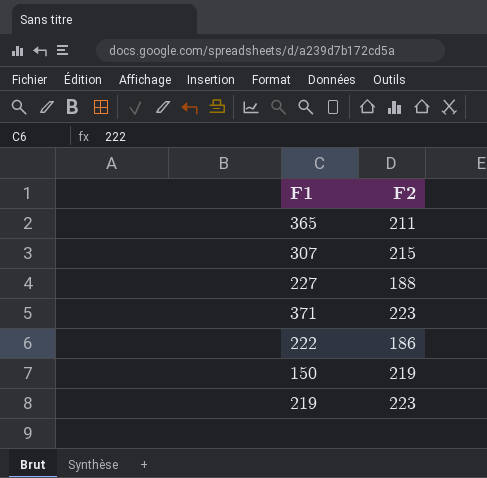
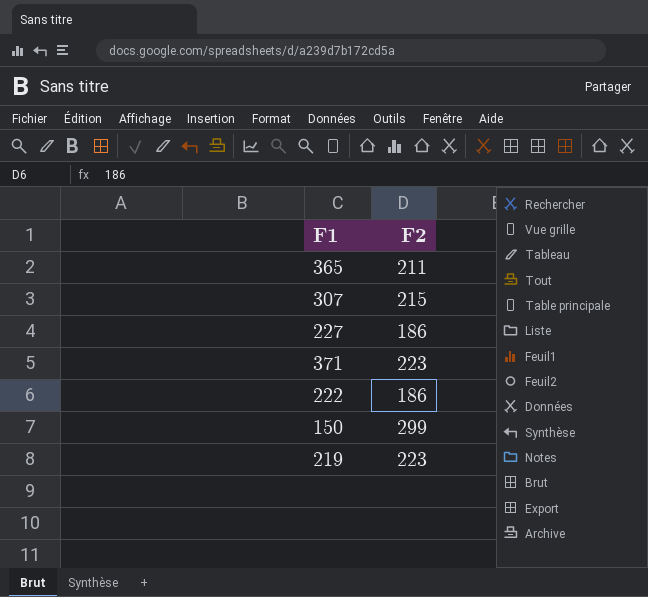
227 | F2: 188 -> 186
150 | F2: 219 -> 299

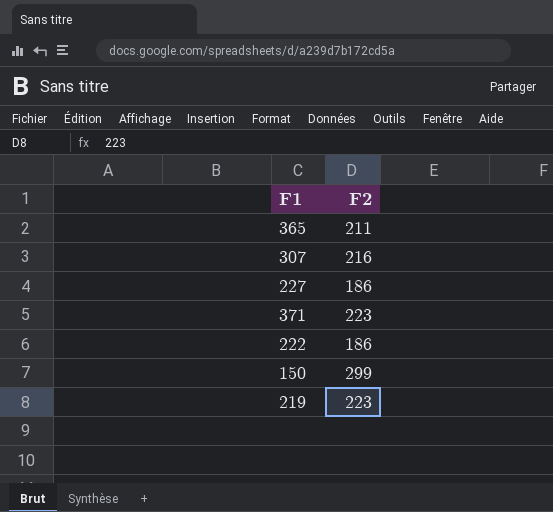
307 | F2: 215 -> 216

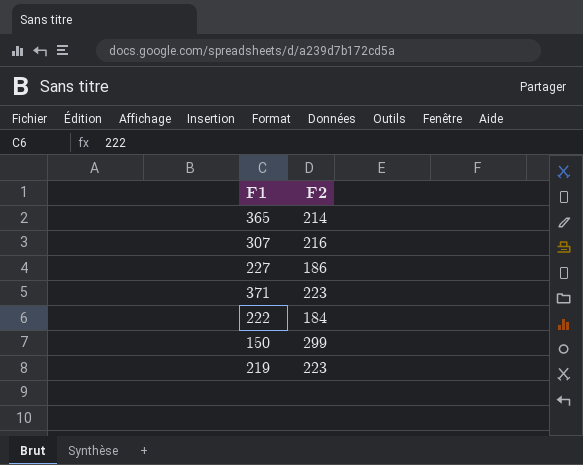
365 | F2: 211 -> 214
222 | F2: 186 -> 184

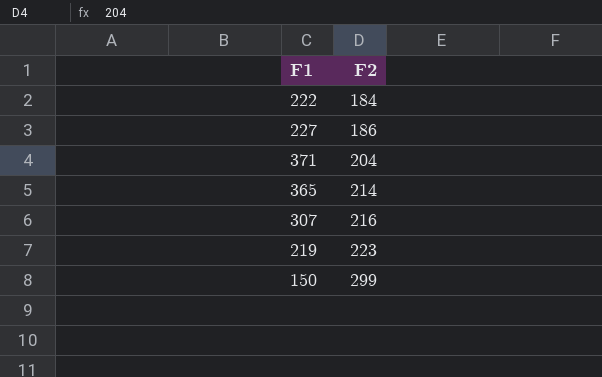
row order: none -> F2 ascending
371 | F2: 223 -> 204

